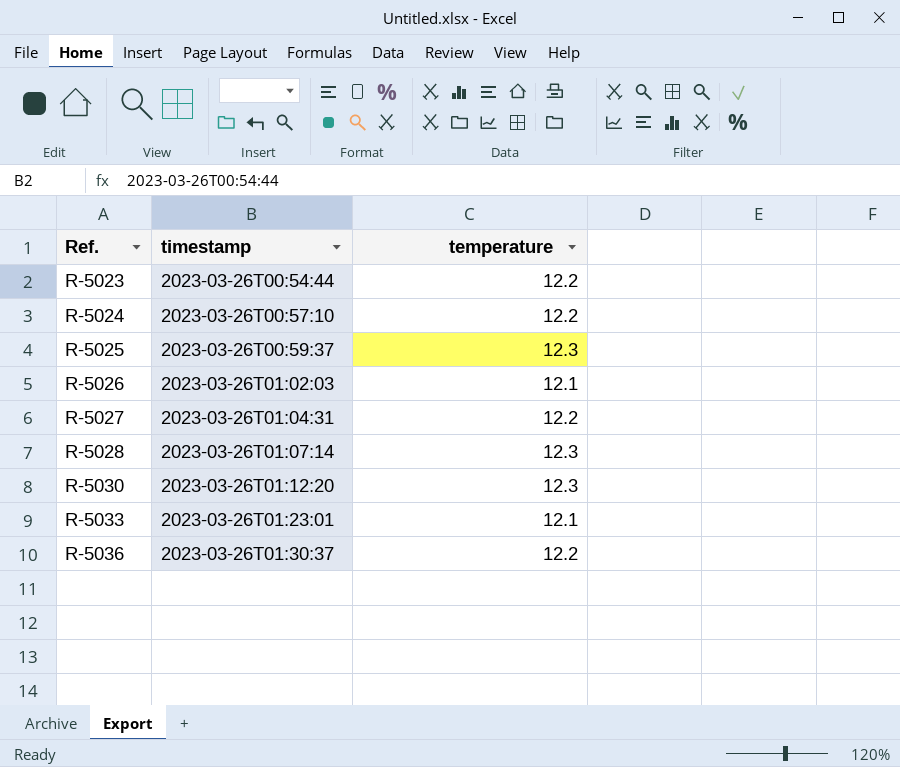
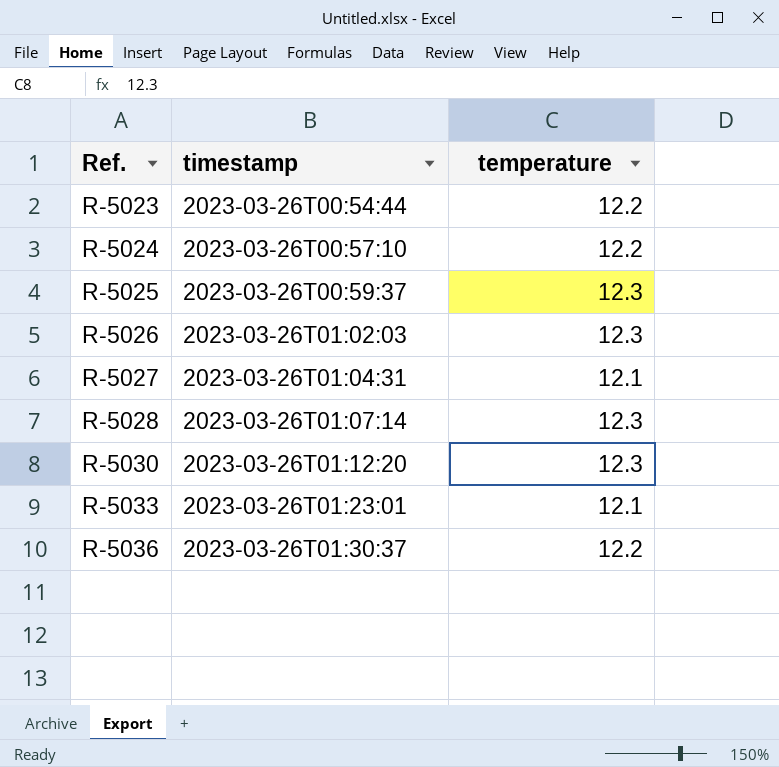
R-5026 | temperature: 12.1 -> 12.3
R-5027 | temperature: 12.2 -> 12.1

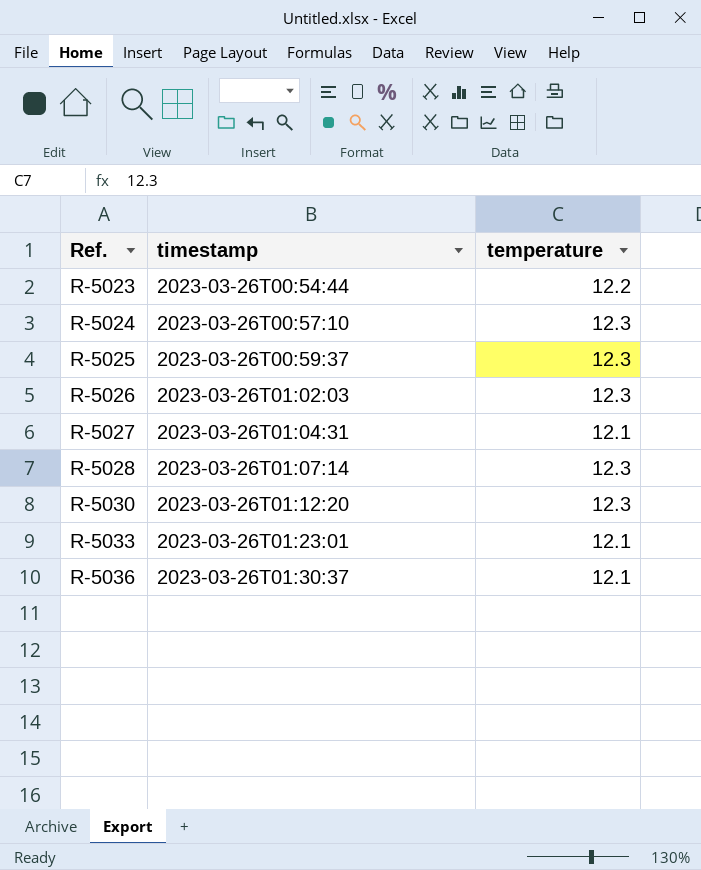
R-5024 | temperature: 12.2 -> 12.3
R-5036 | temperature: 12.2 -> 12.1

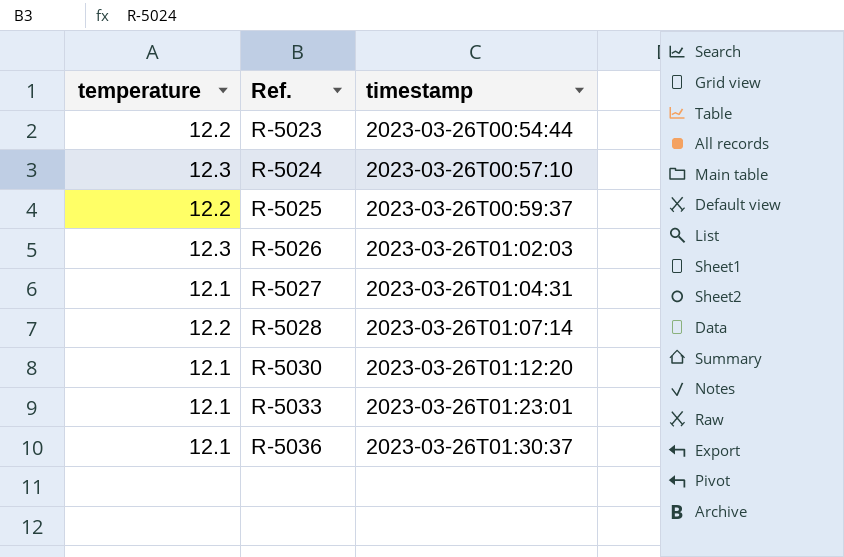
column temperature | position: 3 -> 1
R-5025 | temperature: 12.3 -> 12.2
R-5028 | temperature: 12.3 -> 12.2
R-5030 | temperature: 12.3 -> 12.1

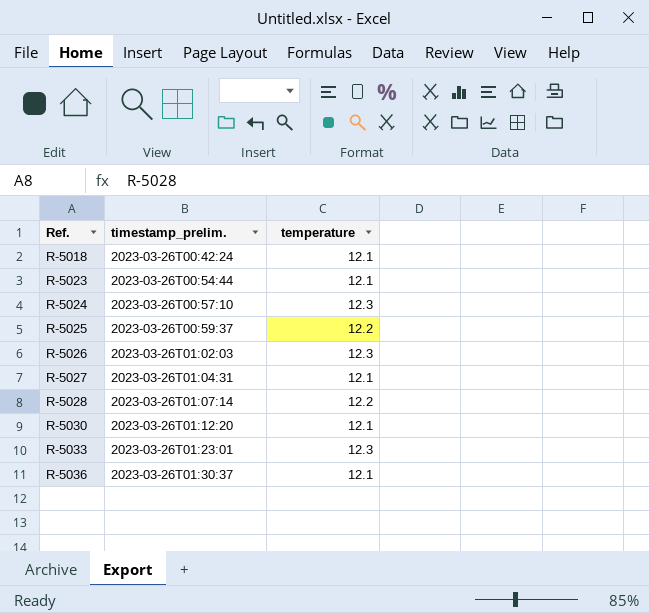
column name: timestamp -> timestamp_prelim.
column temperature | position: 1 -> 3
row R-5018: none -> 2023-03-26T00:42:24 | 12.1
R-5023 | temperature: 12.2 -> 12.1
R-5033 | temperature: 12.1 -> 12.3

